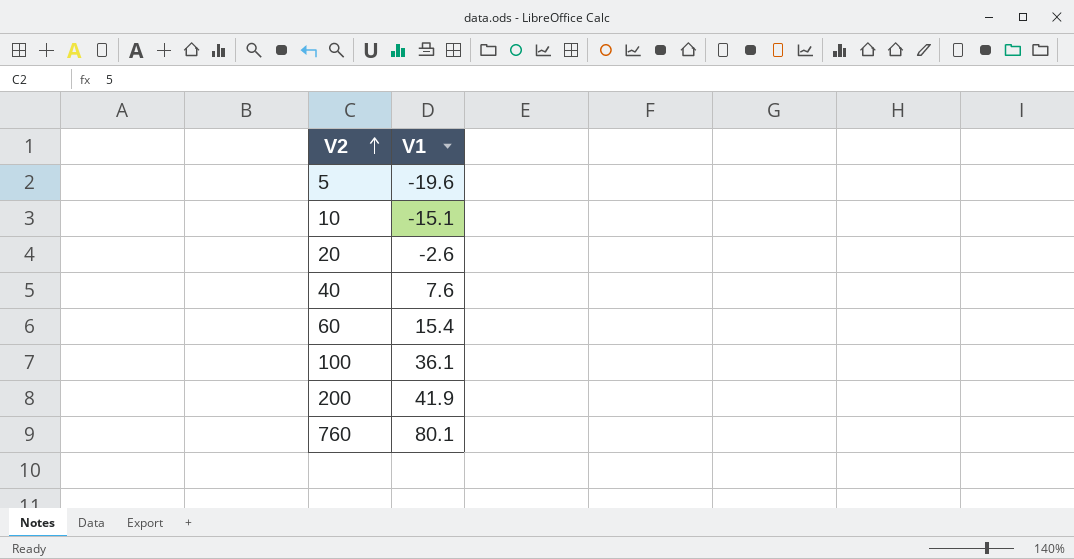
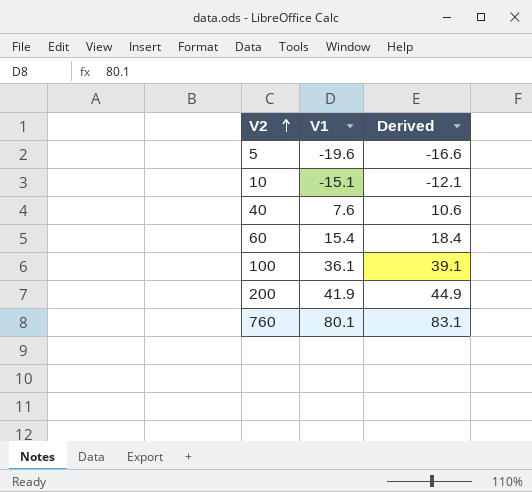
column Derived | formula: none -> [V1] + 3
row 20: -2.6 -> none

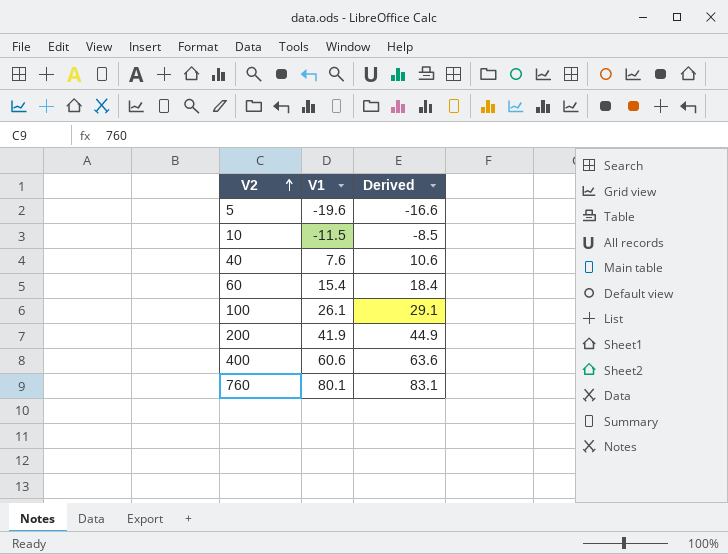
10 | V1: -15.1 -> -11.5
10 | Derived: -12.1 -> -8.5
100 | V1: 36.1 -> 26.1
100 | Derived: 39.1 -> 29.1
row 400: none -> 60.6 | 63.6

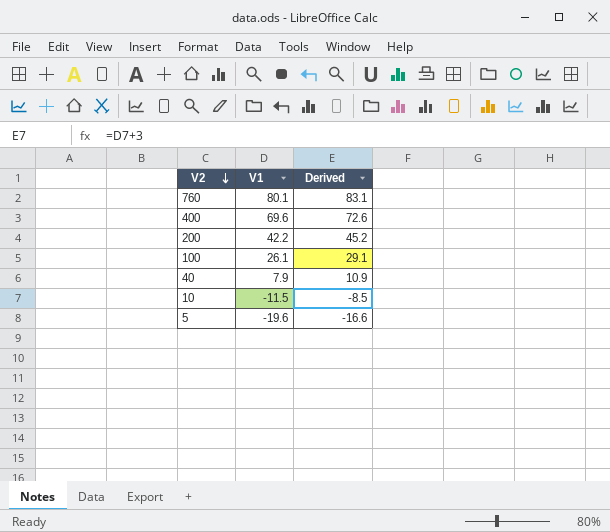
row order: V2 ascending -> V2 descending
row 60: 15.4 | 18.4 -> none
400 | V1: 60.6 -> 69.6
400 | Derived: 63.6 -> 72.6
200 | V1: 41.9 -> 42.2
200 | Derived: 44.9 -> 45.2
40 | V1: 7.6 -> 7.9
40 | Derived: 10.6 -> 10.9

